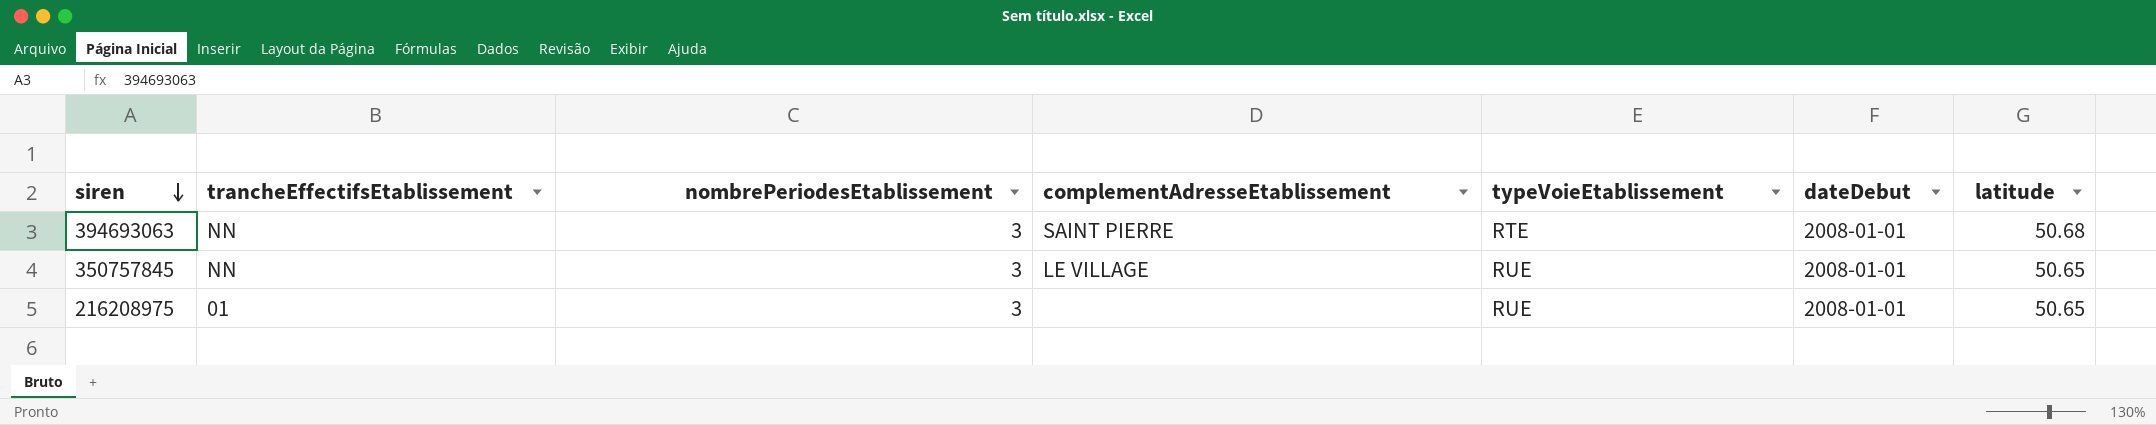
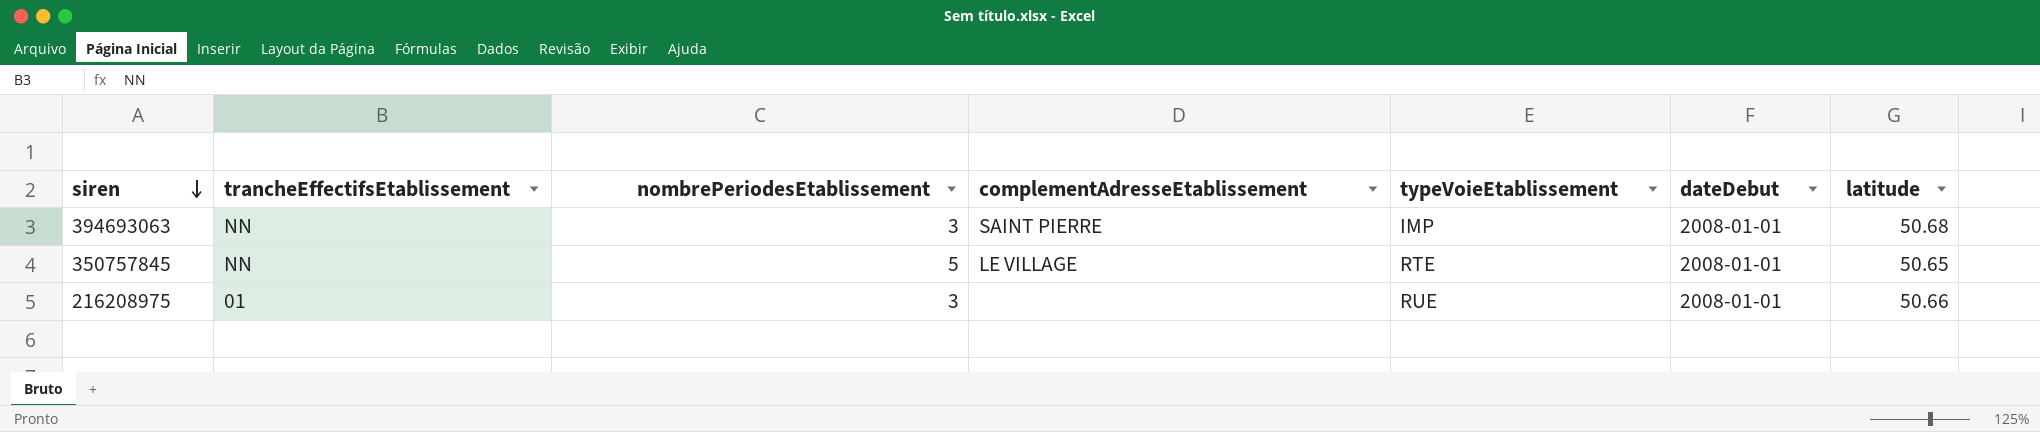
394693063 | typeVoieEtablissement: RTE -> IMP
350757845 | nombrePeriodesEtablissement: 3 -> 5
350757845 | typeVoieEtablissement: RUE -> RTE
216208975 | latitude: 50.65 -> 50.66

